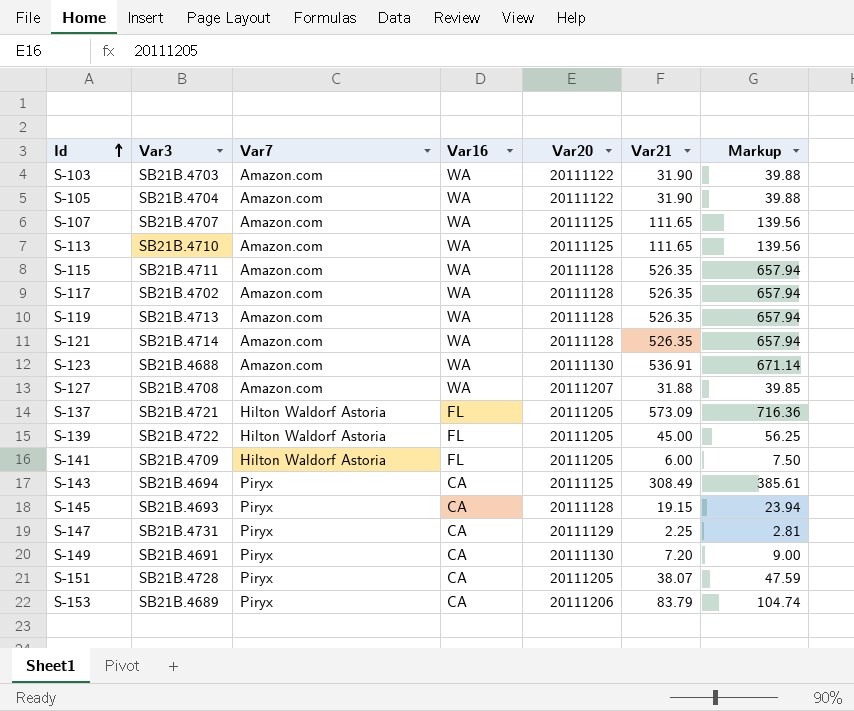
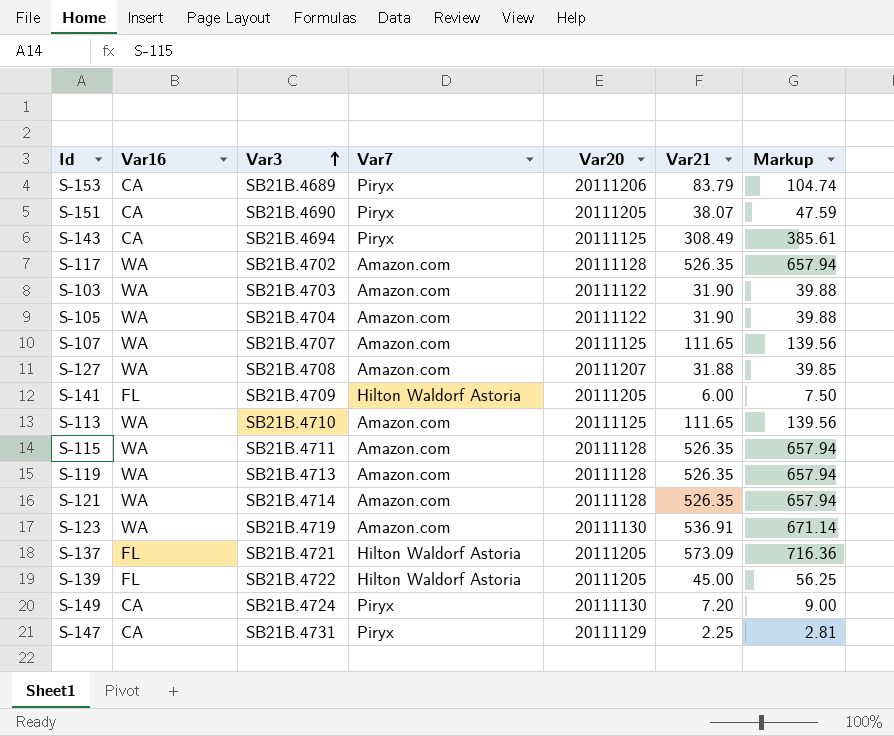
row order: Id ascending -> Var3 ascending
column Var16 | position: 4 -> 2
row S-145: SB21B.4693 | Piryx | CA | 20111128 | 19.15 | 23.94 -> none
S-151 | Var3: SB21B.4728 -> SB21B.4690
S-123 | Var3: SB21B.4688 -> SB21B.4719
S-149 | Var3: SB21B.4691 -> SB21B.4724

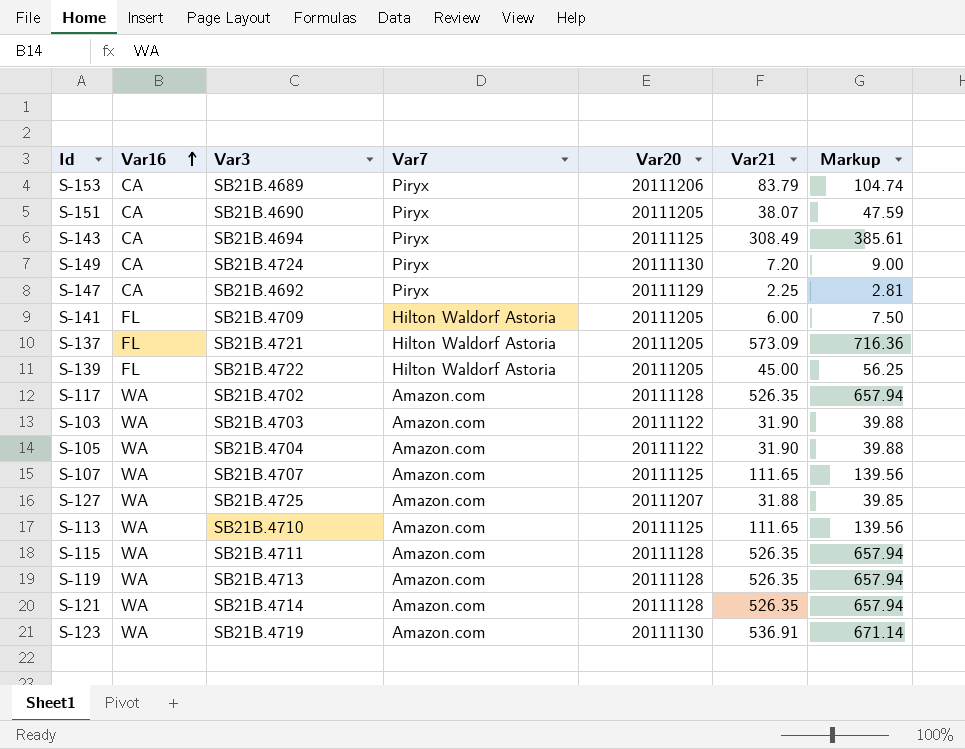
row order: Var3 ascending -> Var16 ascending
S-147 | Var3: SB21B.4731 -> SB21B.4692
S-127 | Var3: SB21B.4708 -> SB21B.4725

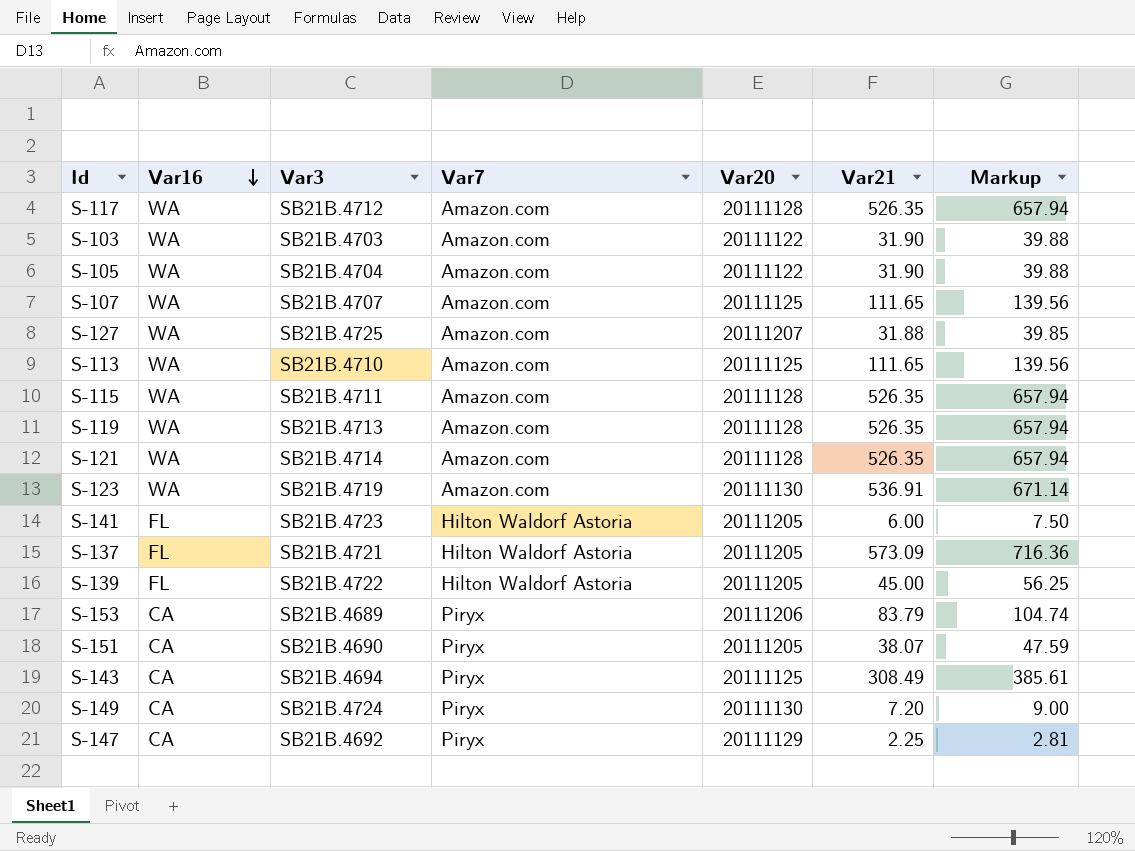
row order: Var16 ascending -> Var16 descending
S-117 | Var3: SB21B.4702 -> SB21B.4712
S-141 | Var3: SB21B.4709 -> SB21B.4723

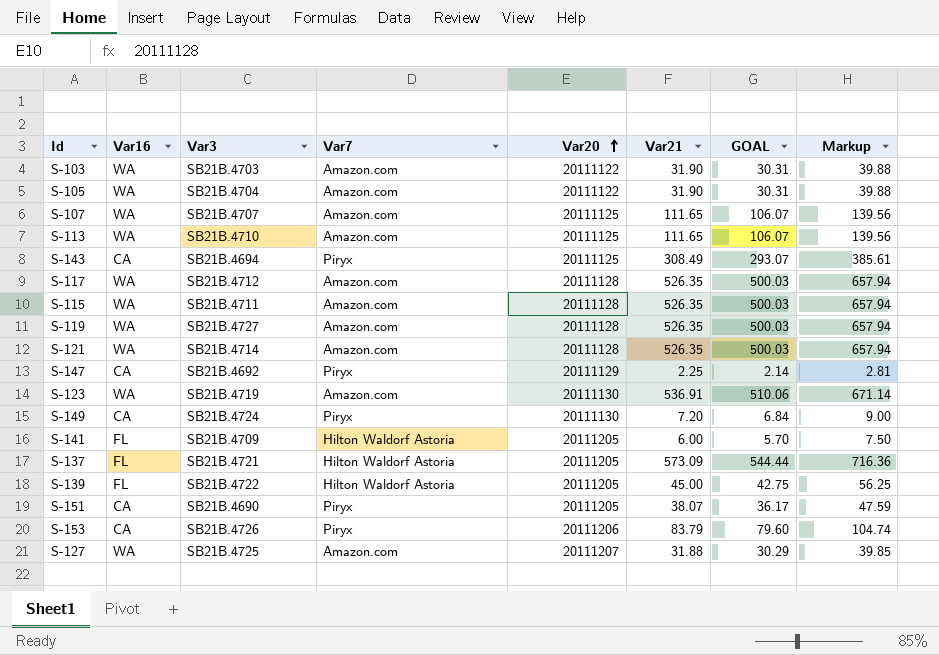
row order: Var16 descending -> Var20 ascending
column GOAL | formula: none -> [Var21] * 0.95
S-119 | Var3: SB21B.4713 -> SB21B.4727
S-141 | Var3: SB21B.4723 -> SB21B.4709
S-153 | Var3: SB21B.4689 -> SB21B.4726

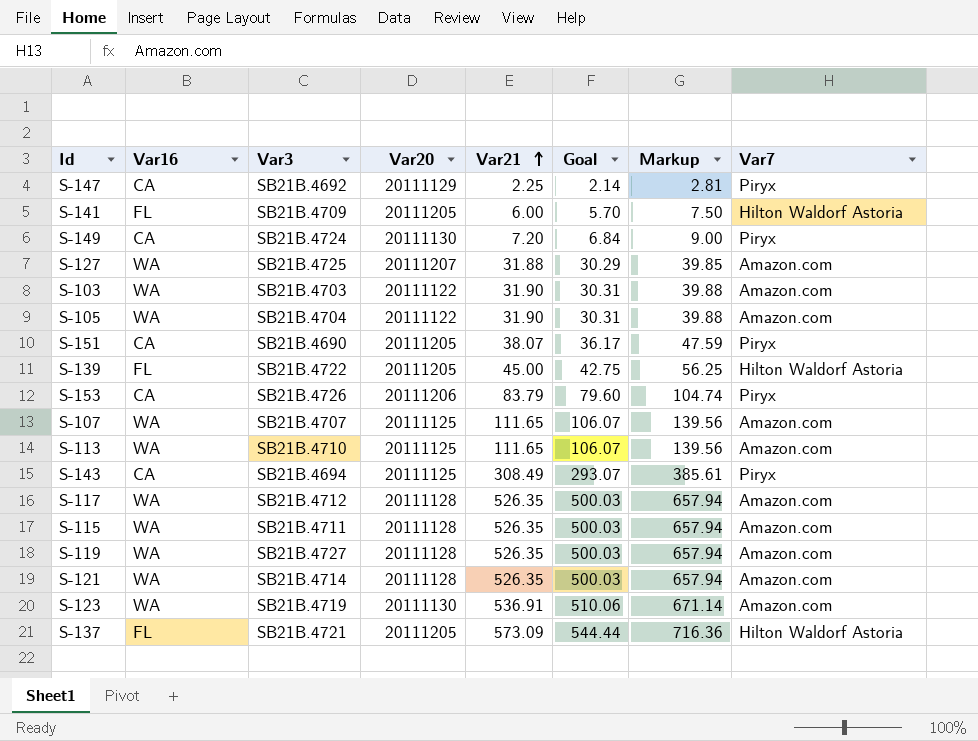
row order: Var20 ascending -> Var21 ascending
column name: GOAL -> Goal
column Var7 | position: 4 -> 8

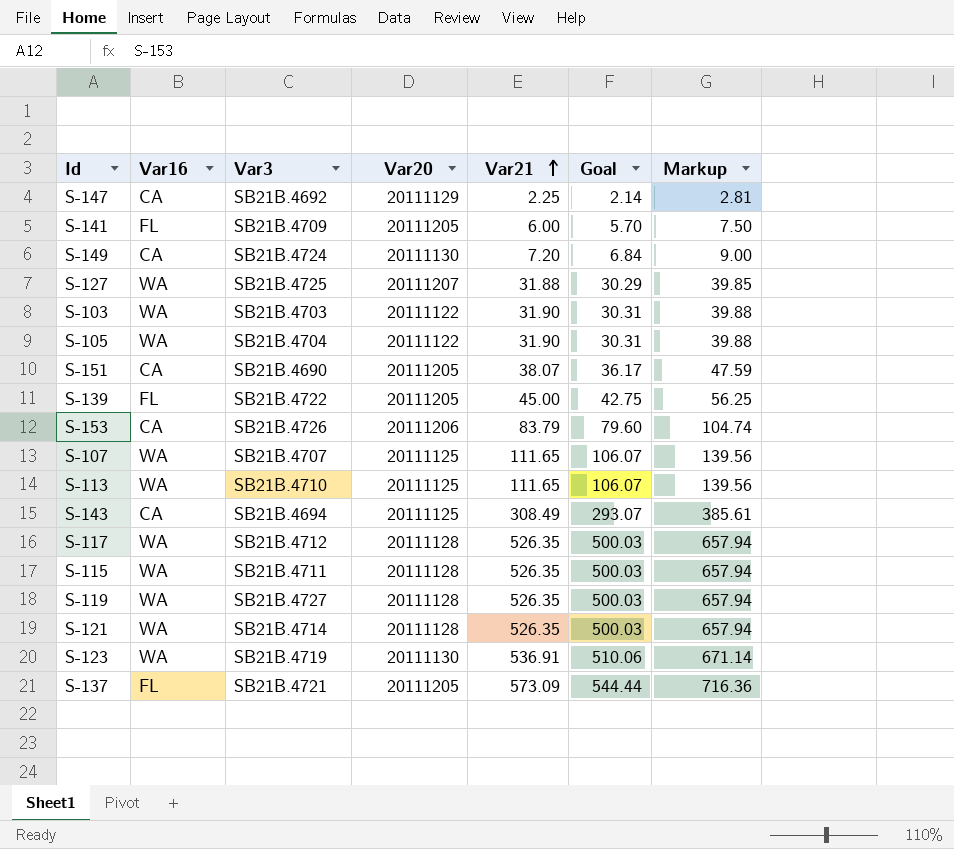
column Var7 | position: 8 -> none

